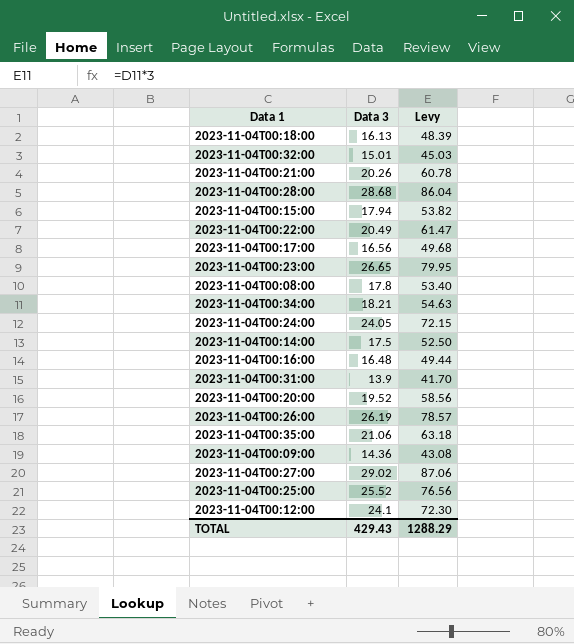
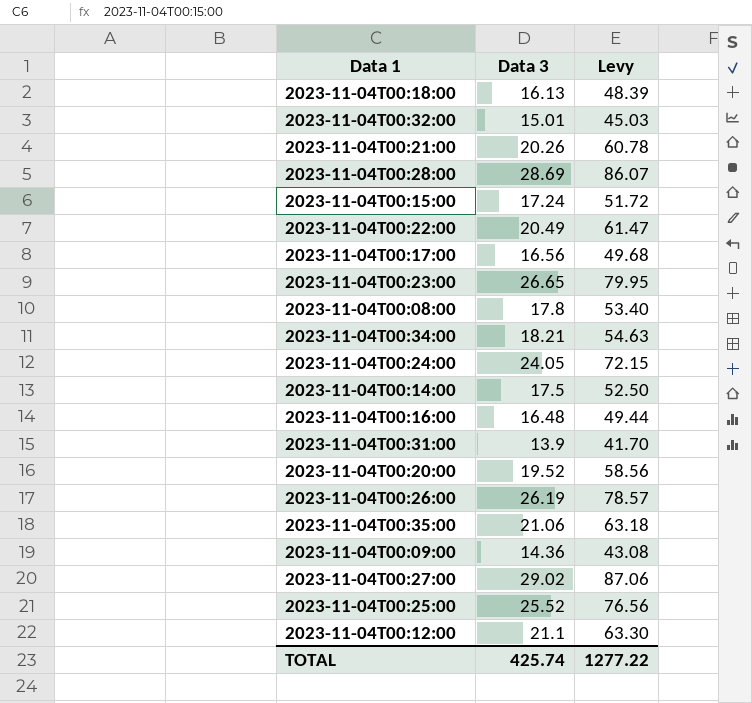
2023-11-04T00:28:00 | Data 3: 28.68 -> 28.69
2023-11-04T00:28:00 | Levy: 86.04 -> 86.07
2023-11-04T00:15:00 | Data 3: 17.94 -> 17.24
2023-11-04T00:15:00 | Levy: 53.82 -> 51.72
2023-11-04T00:12:00 | Data 3: 24.1 -> 21.1
2023-11-04T00:12:00 | Levy: 72.30 -> 63.30
TOTAL | Data 3: 429.43 -> 425.74
TOTAL | Levy: 1288.29 -> 1277.22

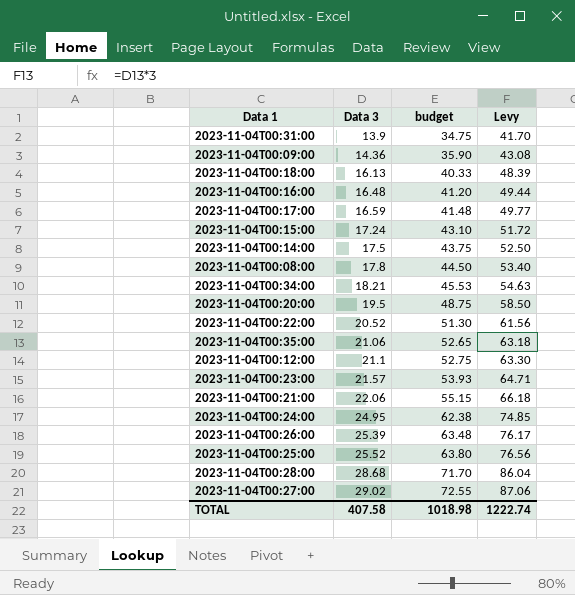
row order: none -> Data 3 ascending
column budget | formula: none -> [Data 3] * 2.5
row 2023-11-04T00:32:00: 15.01 | 45.03 -> none
2023-11-04T00:17:00 | Data 3: 16.56 -> 16.59
2023-11-04T00:17:00 | Levy: 49.68 -> 49.77
2023-11-04T00:20:00 | Data 3: 19.52 -> 19.5
2023-11-04T00:20:00 | Levy: 58.56 -> 58.50
2023-11-04T00:22:00 | Data 3: 20.49 -> 20.52
2023-11-04T00:22:00 | Levy: 61.47 -> 61.56
2023-11-04T00:23:00 | Data 3: 26.65 -> 21.57
2023-11-04T00:23:00 | Levy: 79.95 -> 64.71
2023-11-04T00:21:00 | Data 3: 20.26 -> 22.06
2023-11-04T00:21:00 | Levy: 60.78 -> 66.18
2023-11-04T00:24:00 | Data 3: 24.05 -> 24.95
2023-11-04T00:24:00 | Levy: 72.15 -> 74.85
2023-11-04T00:26:00 | Data 3: 26.19 -> 25.39
2023-11-04T00:26:00 | Levy: 78.57 -> 76.17
2023-11-04T00:28:00 | Data 3: 28.69 -> 28.68
2023-11-04T00:28:00 | Levy: 86.07 -> 86.04
TOTAL | Data 3: 425.74 -> 407.58
TOTAL | Levy: 1277.22 -> 1222.74

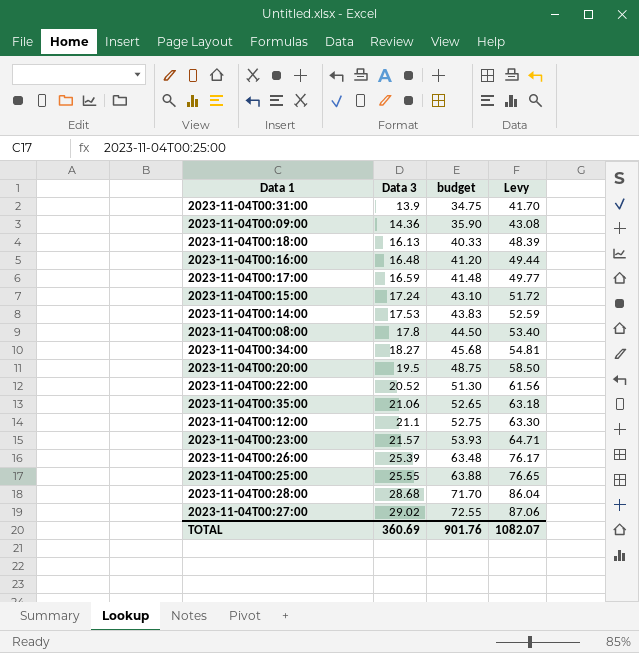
row 2023-11-04T00:21:00: 22.06 | 55.15 | 66.18 -> none
row 2023-11-04T00:24:00: 24.95 | 62.38 | 74.85 -> none
2023-11-04T00:14:00 | Data 3: 17.5 -> 17.53
2023-11-04T00:14:00 | budget: 43.75 -> 43.83
2023-11-04T00:14:00 | Levy: 52.50 -> 52.59
2023-11-04T00:34:00 | Data 3: 18.21 -> 18.27
2023-11-04T00:34:00 | budget: 45.53 -> 45.68
2023-11-04T00:34:00 | Levy: 54.63 -> 54.81
2023-11-04T00:25:00 | Data 3: 25.52 -> 25.55
2023-11-04T00:25:00 | budget: 63.80 -> 63.88
2023-11-04T00:25:00 | Levy: 76.56 -> 76.65
TOTAL | Data 3: 407.58 -> 360.69
TOTAL | budget: 1018.98 -> 901.76
TOTAL | Levy: 1222.74 -> 1082.07

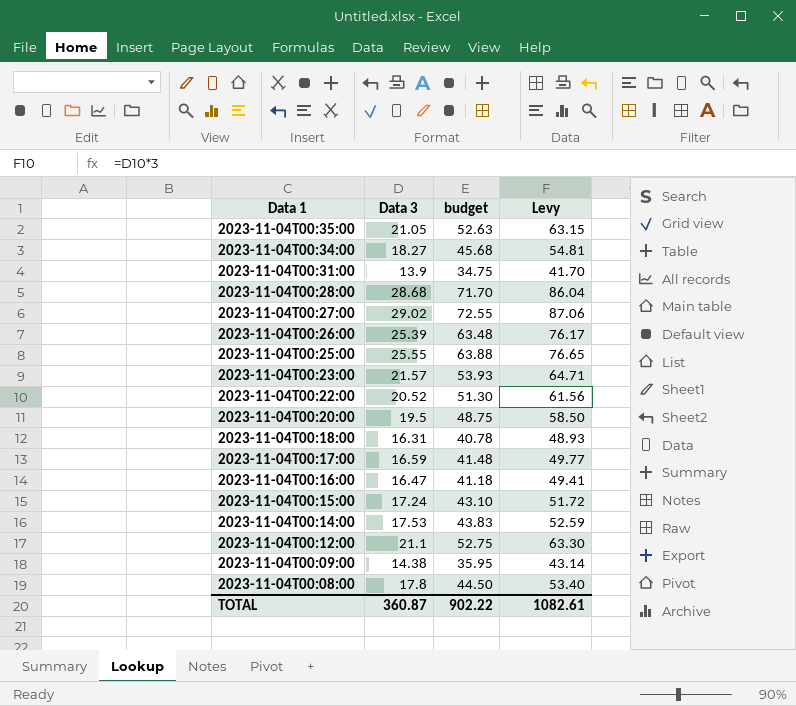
row order: Data 3 ascending -> Data 1 descending
2023-11-04T00:35:00 | Data 3: 21.06 -> 21.05
2023-11-04T00:35:00 | budget: 52.65 -> 52.63
2023-11-04T00:35:00 | Levy: 63.18 -> 63.15
2023-11-04T00:18:00 | Data 3: 16.13 -> 16.31
2023-11-04T00:18:00 | budget: 40.33 -> 40.78
2023-11-04T00:18:00 | Levy: 48.39 -> 48.93
2023-11-04T00:16:00 | Data 3: 16.48 -> 16.47
2023-11-04T00:16:00 | budget: 41.20 -> 41.18
2023-11-04T00:16:00 | Levy: 49.44 -> 49.41
2023-11-04T00:09:00 | Data 3: 14.36 -> 14.38
2023-11-04T00:09:00 | budget: 35.90 -> 35.95
2023-11-04T00:09:00 | Levy: 43.08 -> 43.14
TOTAL | Data 3: 360.69 -> 360.87
TOTAL | budget: 901.76 -> 902.22
TOTAL | Levy: 1082.07 -> 1082.61

